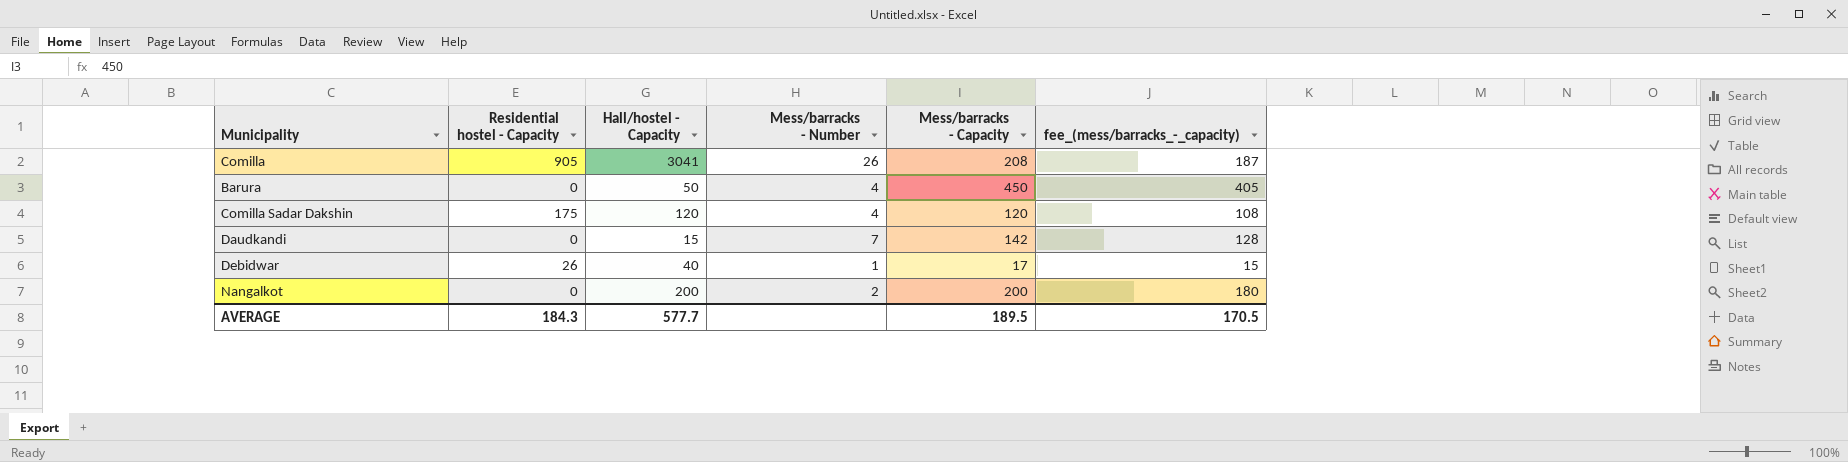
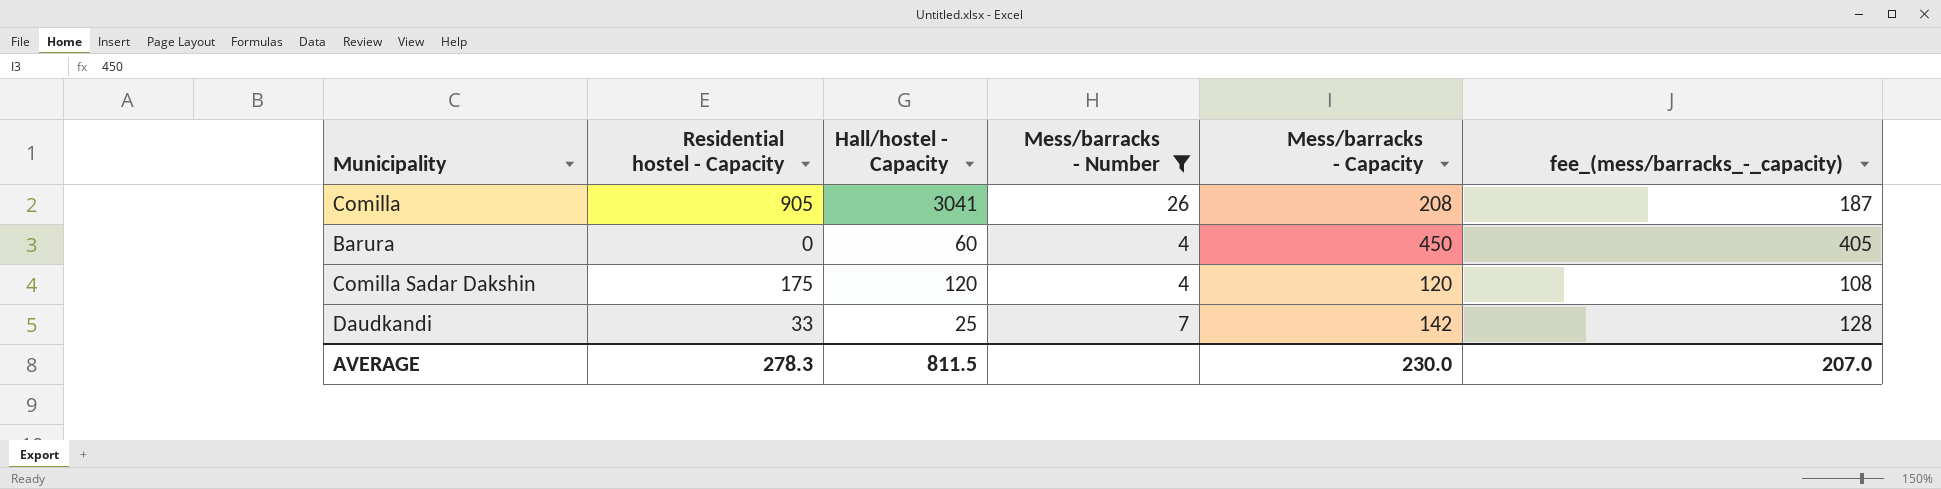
filter: none -> Mess/barracks - Number >= 4
Barura | Hall/hostel - Capacity: 50 -> 60
Daudkandi | Residential hostel - Capacity: 0 -> 33
Daudkandi | Hall/hostel - Capacity: 15 -> 25
AVERAGE | Residential hostel - Capacity: 184.3 -> 278.3
AVERAGE | Hall/hostel - Capacity: 577.7 -> 811.5
AVERAGE | Mess/barracks - Capacity: 189.5 -> 230.0
AVERAGE | fee_(mess/barracks_-_capacity): 170.5 -> 207.0

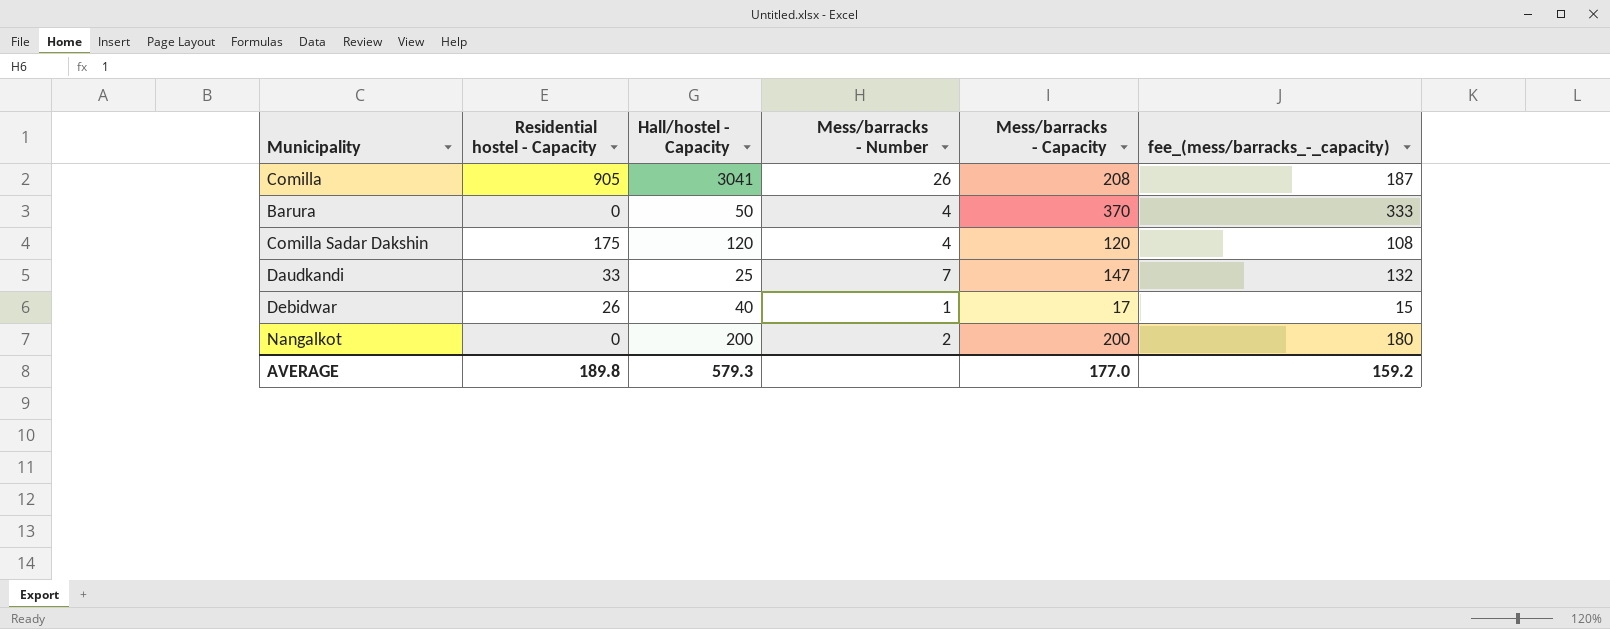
filter: Mess/barracks - Number >= 4 -> none
Barura | Hall/hostel - Capacity: 60 -> 50
Barura | Mess/barracks - Capacity: 450 -> 370
Barura | fee_(mess/barracks_-_capacity): 405 -> 333
Daudkandi | Mess/barracks - Capacity: 142 -> 147
Daudkandi | fee_(mess/barracks_-_capacity): 128 -> 132
AVERAGE | Residential hostel - Capacity: 278.3 -> 189.8
AVERAGE | Hall/hostel - Capacity: 811.5 -> 579.3
AVERAGE | Mess/barracks - Capacity: 230.0 -> 177.0
AVERAGE | fee_(mess/barracks_-_capacity): 207.0 -> 159.2

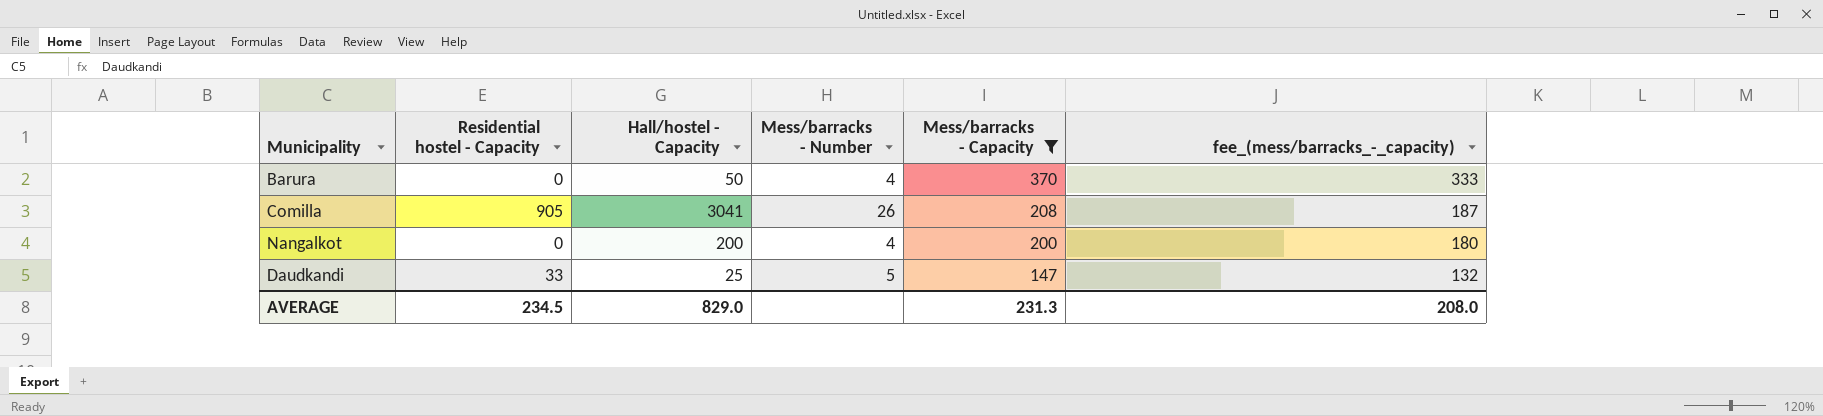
filter: none -> Mess/barracks - Capacity >= 147
row order: none -> Mess/barracks - Capacity descending
Nangalkot | Mess/barracks - Number: 2 -> 4
Daudkandi | Mess/barracks - Number: 7 -> 5
AVERAGE | Residential hostel - Capacity: 189.8 -> 234.5
AVERAGE | Hall/hostel - Capacity: 579.3 -> 829.0
AVERAGE | Mess/barracks - Capacity: 177.0 -> 231.3
AVERAGE | fee_(mess/barracks_-_capacity): 159.2 -> 208.0

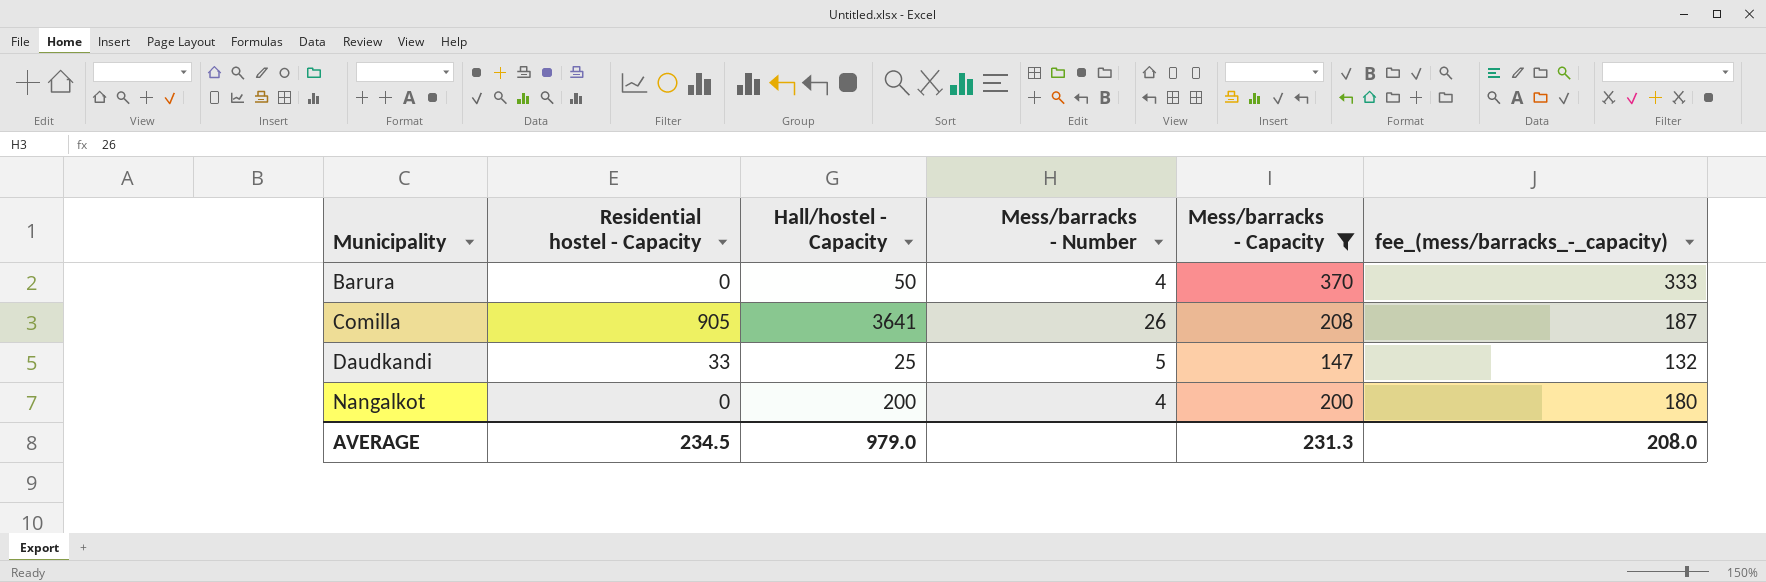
row order: Mess/barracks - Capacity descending -> Municipality ascending
Comilla | Hall/hostel - Capacity: 3041 -> 3641
AVERAGE | Hall/hostel - Capacity: 829.0 -> 979.0

